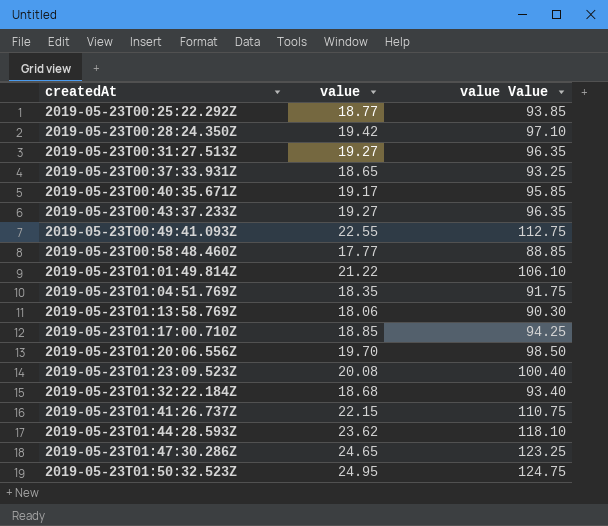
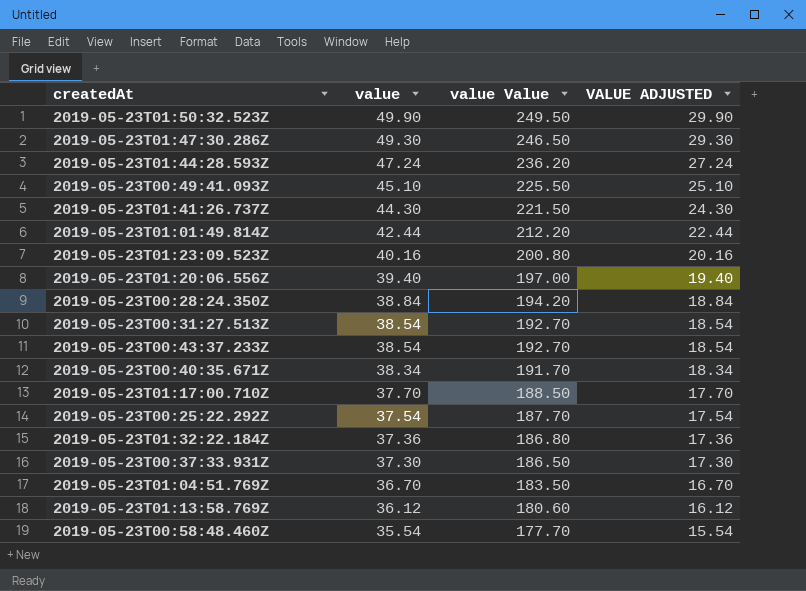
row order: createdAt ascending -> value descending
column VALUE ADJUSTED | formula: none -> [value] - 20
2019-05-23T01:50:32.523Z | value: 24.95 -> 49.90
2019-05-23T01:50:32.523Z | value Value: 124.75 -> 249.50
2019-05-23T01:47:30.286Z | value: 24.65 -> 49.30
2019-05-23T01:47:30.286Z | value Value: 123.25 -> 246.50
2019-05-23T01:44:28.593Z | value: 23.62 -> 47.24
2019-05-23T01:44:28.593Z | value Value: 118.10 -> 236.20
2019-05-23T00:49:41.093Z | value: 22.55 -> 45.10
2019-05-23T00:49:41.093Z | value Value: 112.75 -> 225.50
2019-05-23T01:41:26.737Z | value: 22.15 -> 44.30
2019-05-23T01:41:26.737Z | value Value: 110.75 -> 221.50
2019-05-23T01:01:49.814Z | value: 21.22 -> 42.44
2019-05-23T01:01:49.814Z | value Value: 106.10 -> 212.20
2019-05-23T01:23:09.523Z | value: 20.08 -> 40.16
2019-05-23T01:23:09.523Z | value Value: 100.40 -> 200.80
2019-05-23T01:20:06.556Z | value: 19.70 -> 39.40
2019-05-23T01:20:06.556Z | value Value: 98.50 -> 197.00
2019-05-23T00:28:24.350Z | value: 19.42 -> 38.84
2019-05-23T00:28:24.350Z | value Value: 97.10 -> 194.20
2019-05-23T00:31:27.513Z | value: 19.27 -> 38.54
2019-05-23T00:31:27.513Z | value Value: 96.35 -> 192.70
2019-05-23T00:43:37.233Z | value: 19.27 -> 38.54
2019-05-23T00:43:37.233Z | value Value: 96.35 -> 192.70
2019-05-23T00:40:35.671Z | value: 19.17 -> 38.34
2019-05-23T00:40:35.671Z | value Value: 95.85 -> 191.70
2019-05-23T01:17:00.710Z | value: 18.85 -> 37.70
2019-05-23T01:17:00.710Z | value Value: 94.25 -> 188.50
2019-05-23T00:25:22.292Z | value: 18.77 -> 37.54
2019-05-23T00:25:22.292Z | value Value: 93.85 -> 187.70
2019-05-23T01:32:22.184Z | value: 18.68 -> 37.36
2019-05-23T01:32:22.184Z | value Value: 93.40 -> 186.80
2019-05-23T00:37:33.931Z | value: 18.65 -> 37.30
2019-05-23T00:37:33.931Z | value Value: 93.25 -> 186.50
2019-05-23T01:04:51.769Z | value: 18.35 -> 36.70
2019-05-23T01:04:51.769Z | value Value: 91.75 -> 183.50
2019-05-23T01:13:58.769Z | value: 18.06 -> 36.12
2019-05-23T01:13:58.769Z | value Value: 90.30 -> 180.60
2019-05-23T00:58:48.460Z | value: 17.77 -> 35.54
2019-05-23T00:58:48.460Z | value Value: 88.85 -> 177.70

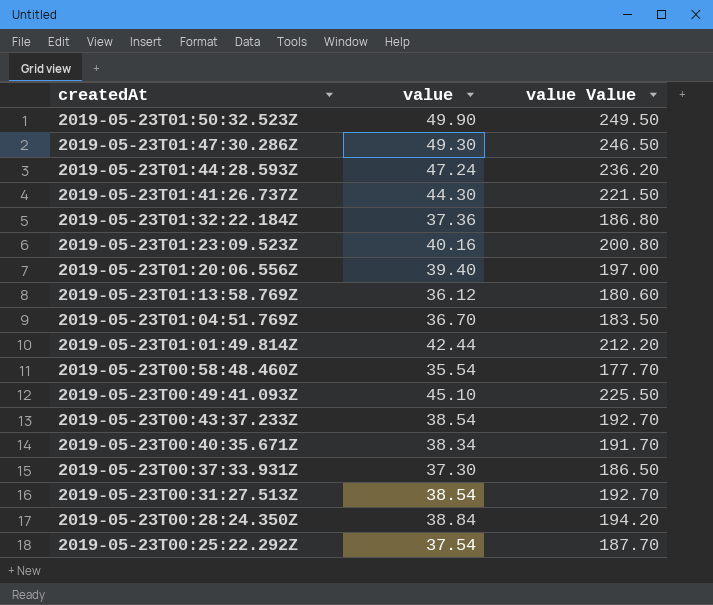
row order: value descending -> createdAt descending
column VALUE ADJUSTED | formula: [value] - 20 -> none
row 2019-05-23T01:17:00.710Z: 37.70 | 188.50 | 17.70 -> none

